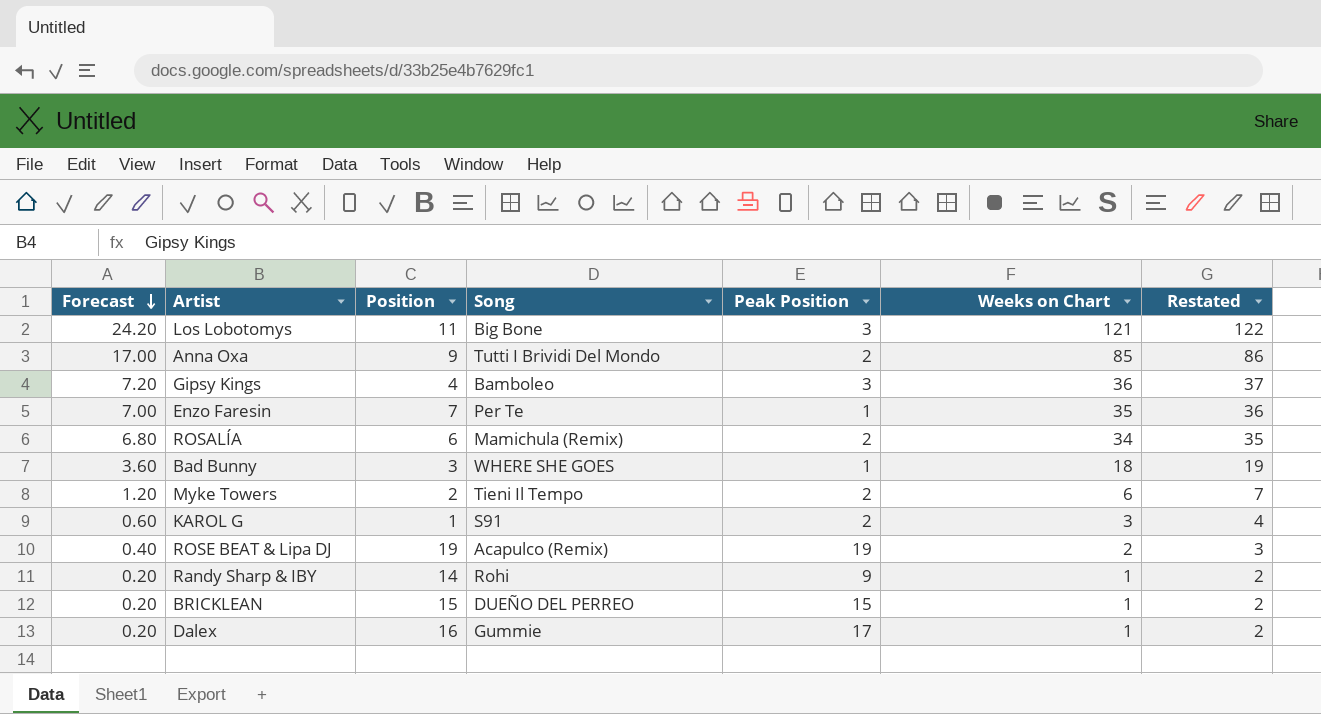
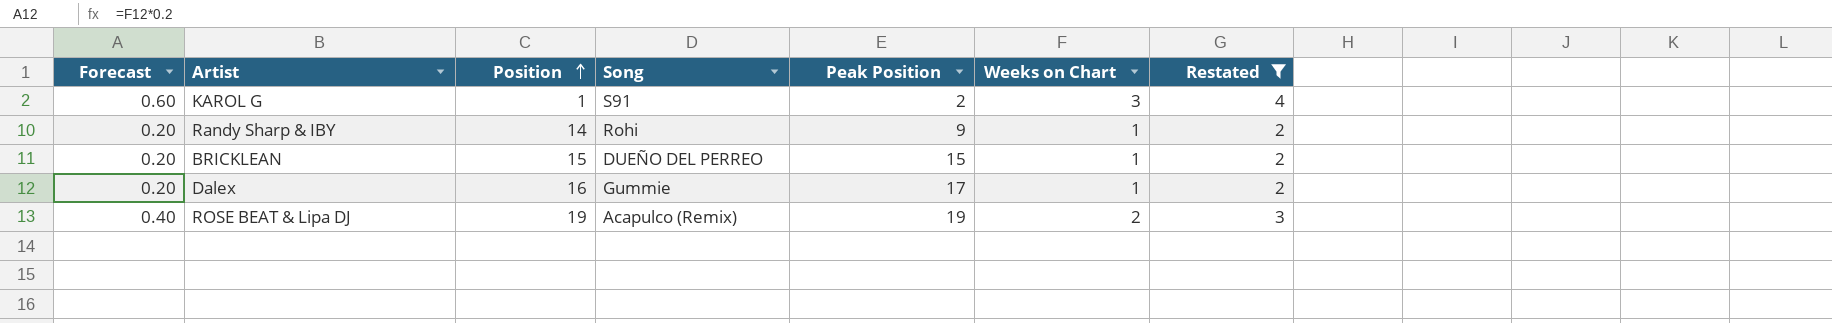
filter: none -> Restated <= 4
row order: Forecast descending -> Position ascending

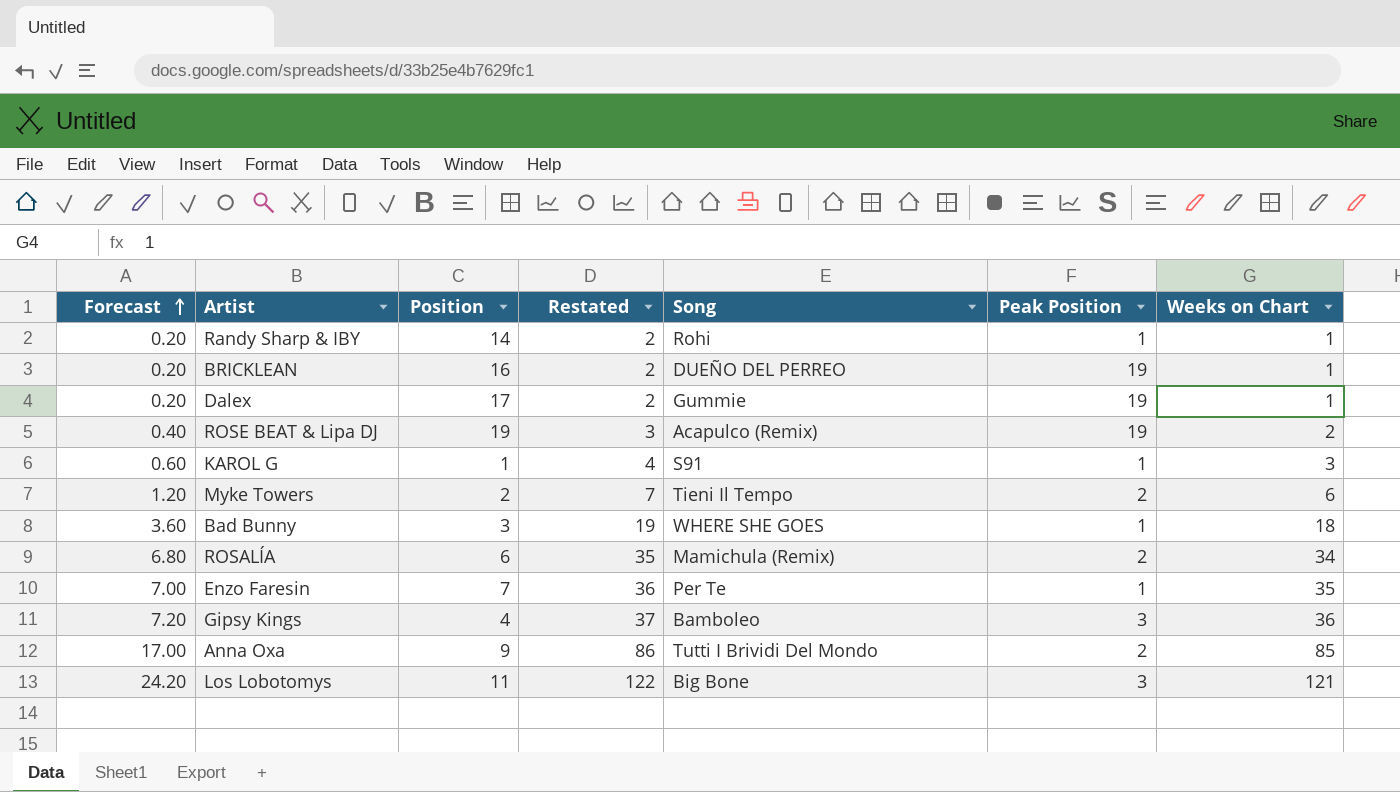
filter: Restated <= 4 -> none
row order: Position ascending -> Forecast ascending
column Restated | position: 7 -> 4
Randy Sharp & IBY | Peak Position: 9 -> 1
BRICKLEAN | Position: 15 -> 16
BRICKLEAN | Peak Position: 15 -> 19
Dalex | Position: 16 -> 17
Dalex | Peak Position: 17 -> 19
KAROL G | Peak Position: 2 -> 1

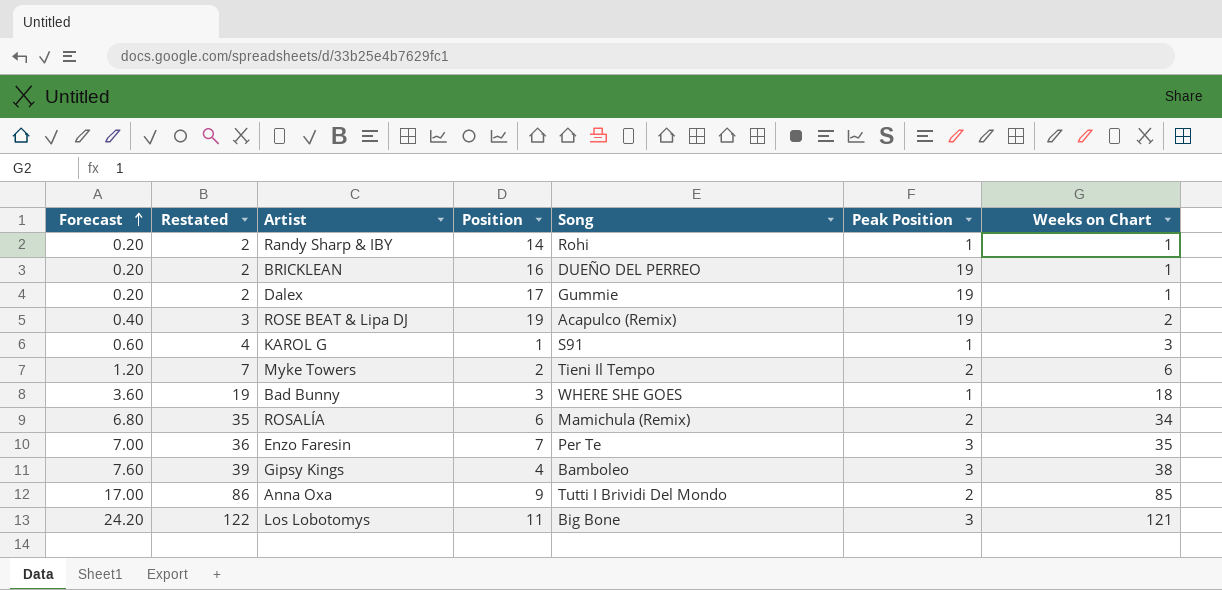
column Restated | position: 4 -> 2
Enzo Faresin | Peak Position: 1 -> 3
Gipsy Kings | Forecast: 7.20 -> 7.60
Gipsy Kings | Restated: 37 -> 39
Gipsy Kings | Weeks on Chart: 36 -> 38

